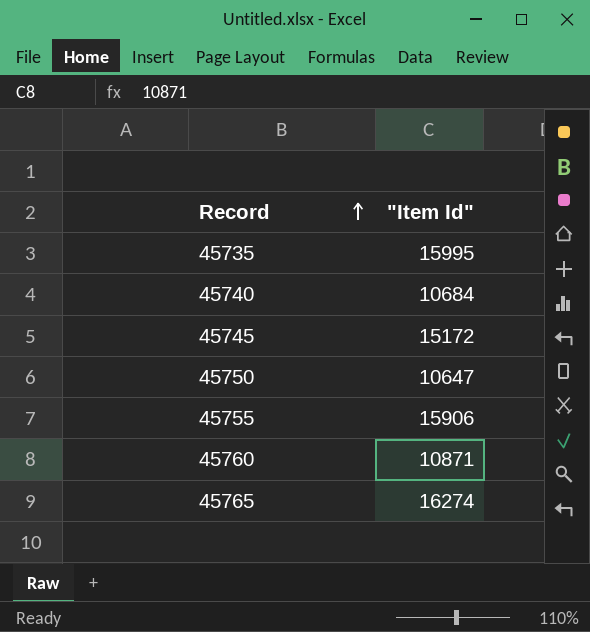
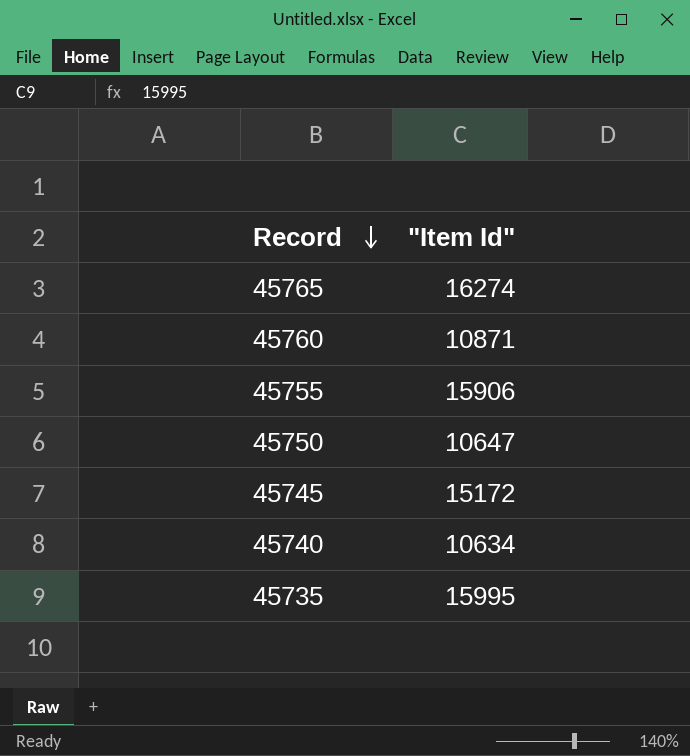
row order: Record ascending -> Record descending
45740 | "Item Id": 10684 -> 10634

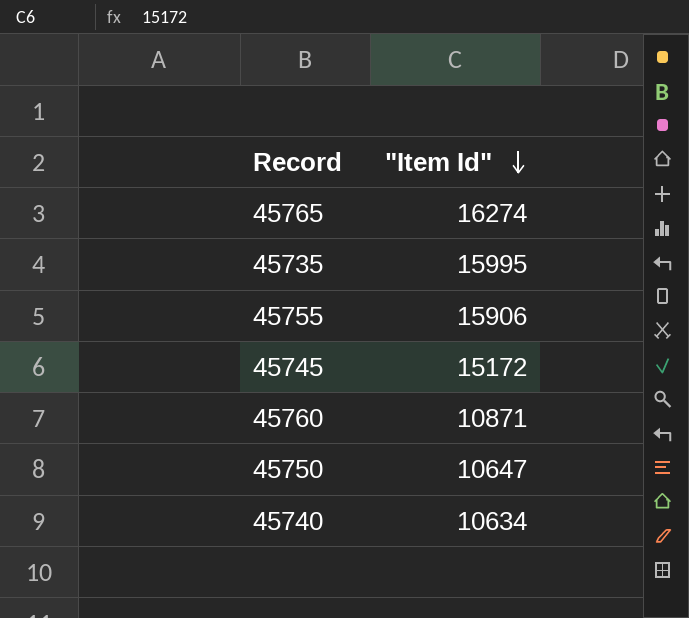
row order: Record descending -> "Item Id" descending

